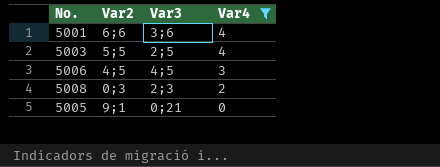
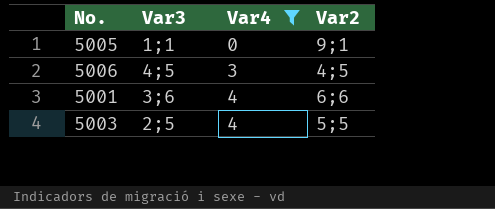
row order: Var4 descending -> Var4 ascending
column Var2 | position: 2 -> 4
row 5008: 0;3 | 2;3 | 2 -> none
5005 | Var3: 0;21 -> 1;1

